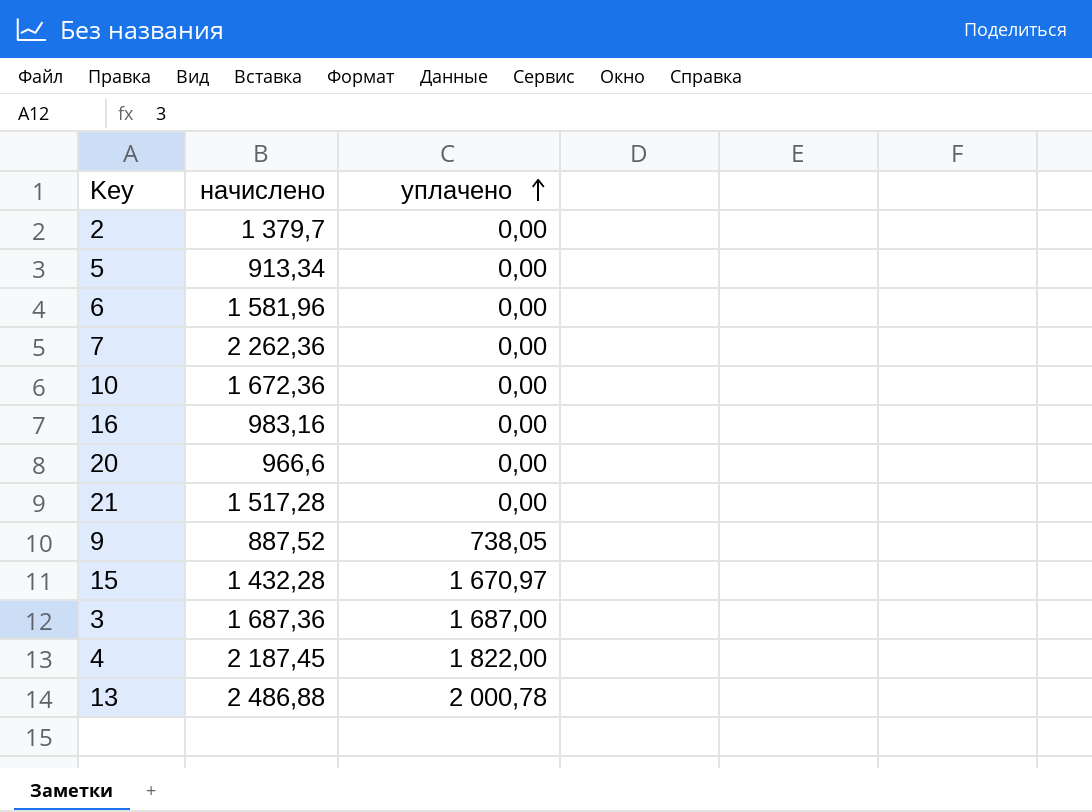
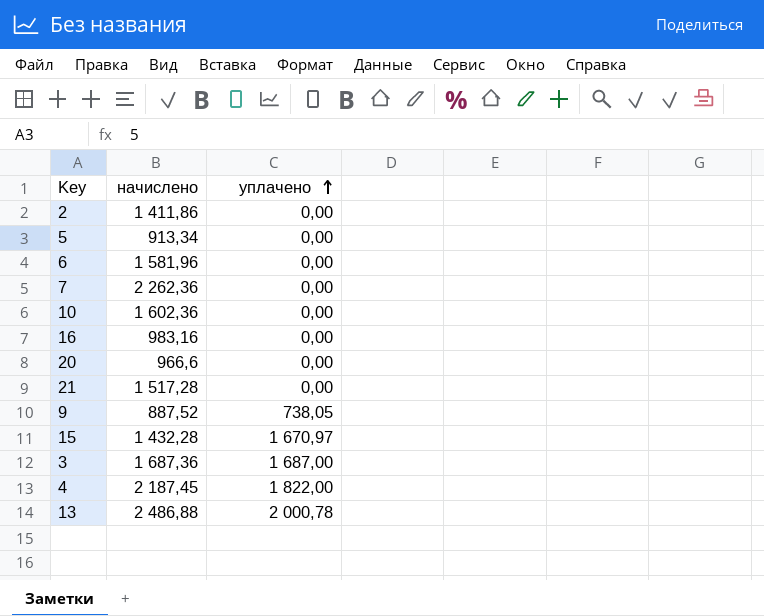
2 | начислено: 1 379,7 -> 1 411,86
10 | начислено: 1 672,36 -> 1 602,36

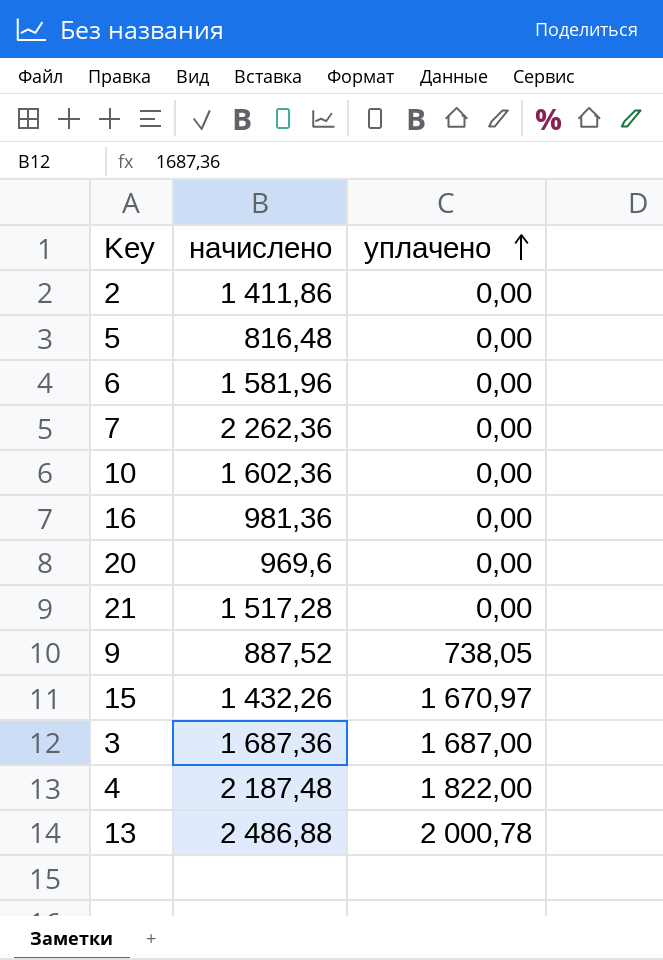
5 | начислено: 913,34 -> 816,48
16 | начислено: 983,16 -> 981,36
20 | начислено: 966,6 -> 969,6
15 | начислено: 1 432,28 -> 1 432,26
4 | начислено: 2 187,45 -> 2 187,48

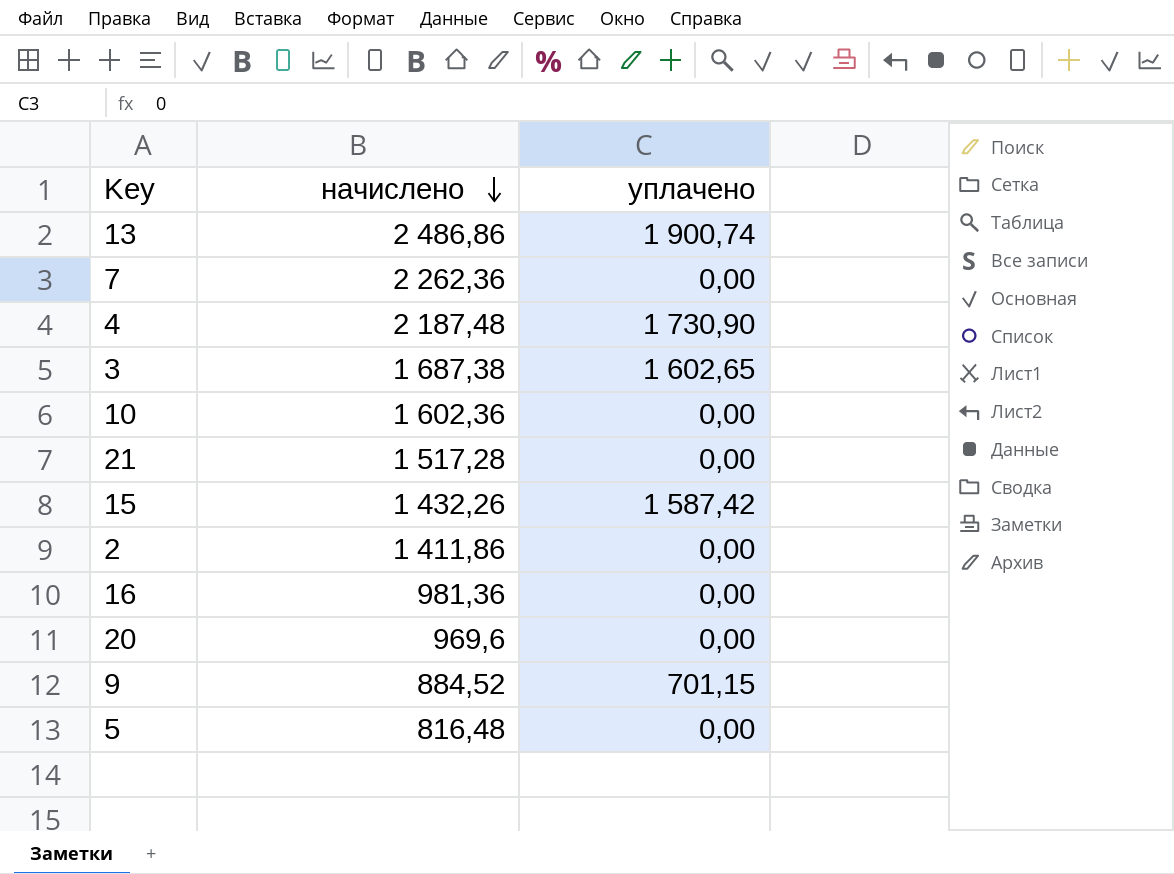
row order: уплачено ascending -> начислено descending
row 6: 1 581,96 | 0,00 -> none
13 | начислено: 2 486,88 -> 2 486,86
13 | уплачено: 2 000,78 -> 1 900,74
4 | уплачено: 1 822,00 -> 1 730,90
3 | начислено: 1 687,36 -> 1 687,38
3 | уплачено: 1 687,00 -> 1 602,65
15 | уплачено: 1 670,97 -> 1 587,42
9 | начислено: 887,52 -> 884,52
9 | уплачено: 738,05 -> 701,15

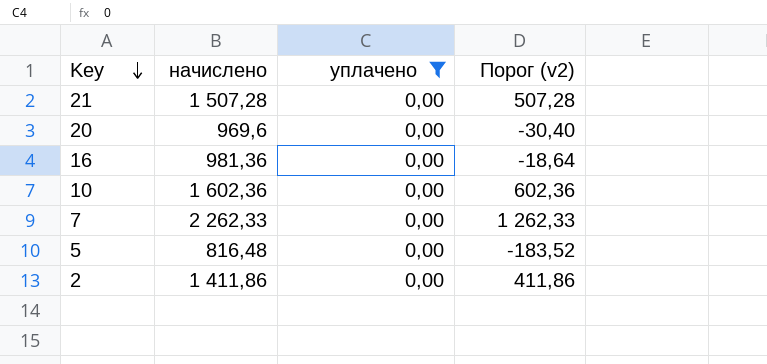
filter: none -> уплачено = 0,00
row order: начислено descending -> Key descending
column Порог (v2) | formula: none -> [начислено] - 1000
21 | начислено: 1 517,28 -> 1 507,28
7 | начислено: 2 262,36 -> 2 262,33

